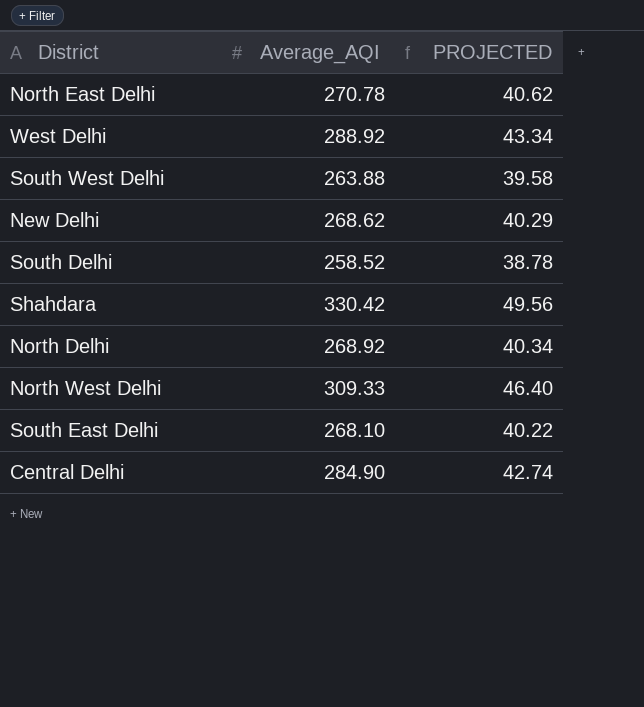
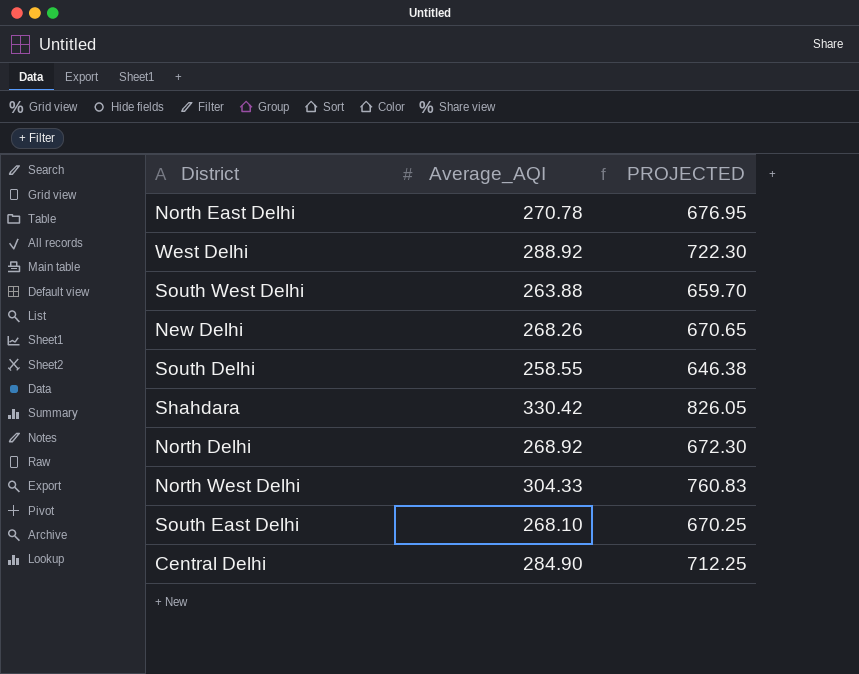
column PROJECTED | formula: [Average_AQI] * 0.15 -> [Average_AQI] * 2.5
New Delhi | Average_AQI: 268.62 -> 268.26
South Delhi | Average_AQI: 258.52 -> 258.55
North West Delhi | Average_AQI: 309.33 -> 304.33

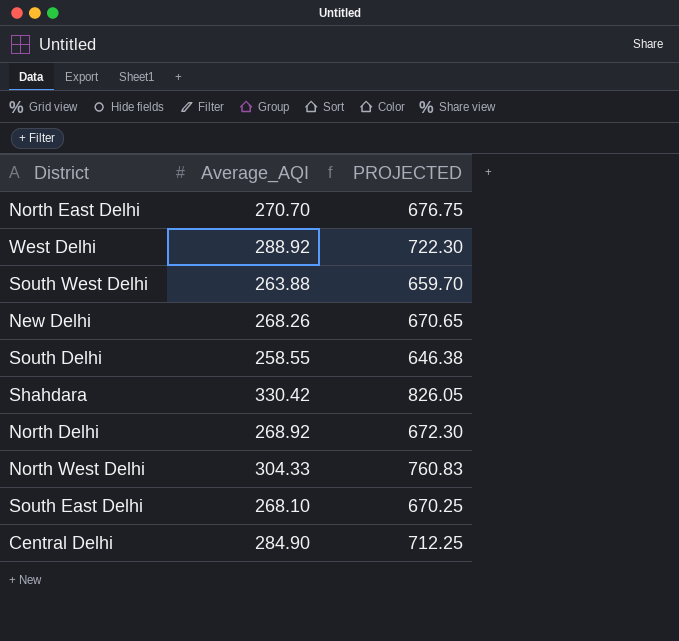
North East Delhi | Average_AQI: 270.78 -> 270.70
North East Delhi | PROJECTED: 676.95 -> 676.75

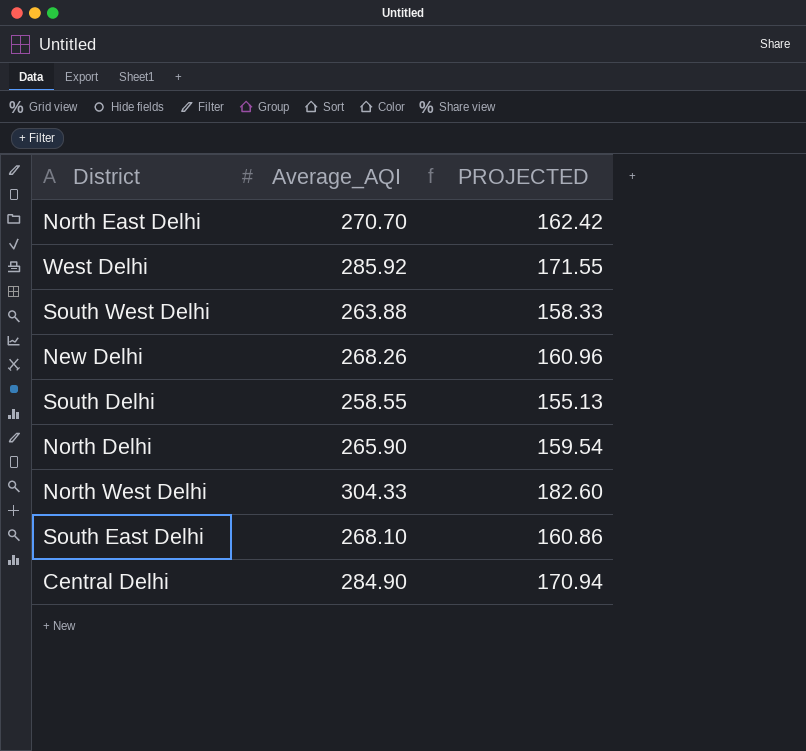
column PROJECTED | formula: [Average_AQI] * 2.5 -> [Average_AQI] * 0.6
row Shahdara: 330.42 | 826.05 -> none
West Delhi | Average_AQI: 288.92 -> 285.92
North Delhi | Average_AQI: 268.92 -> 265.90

